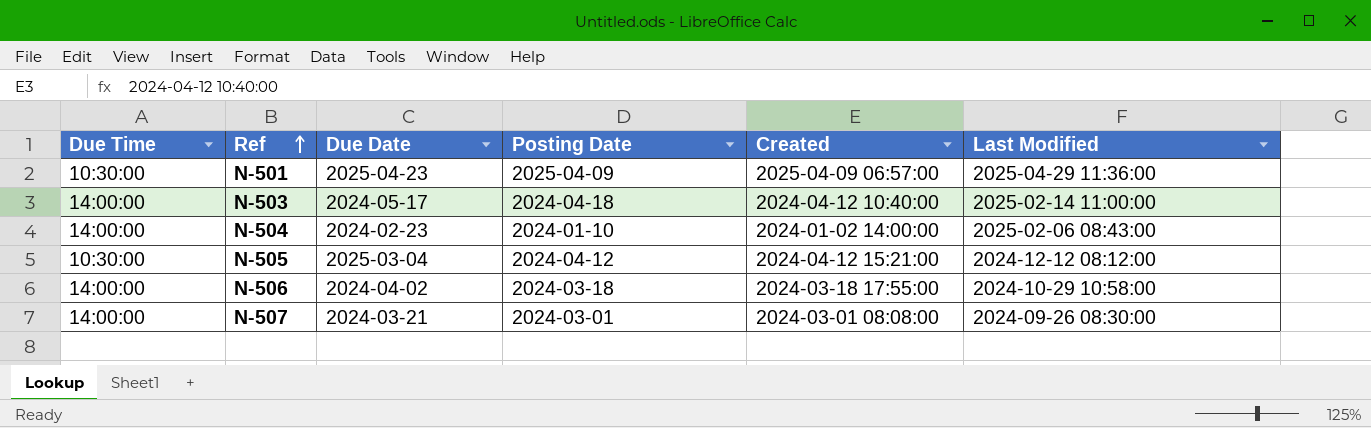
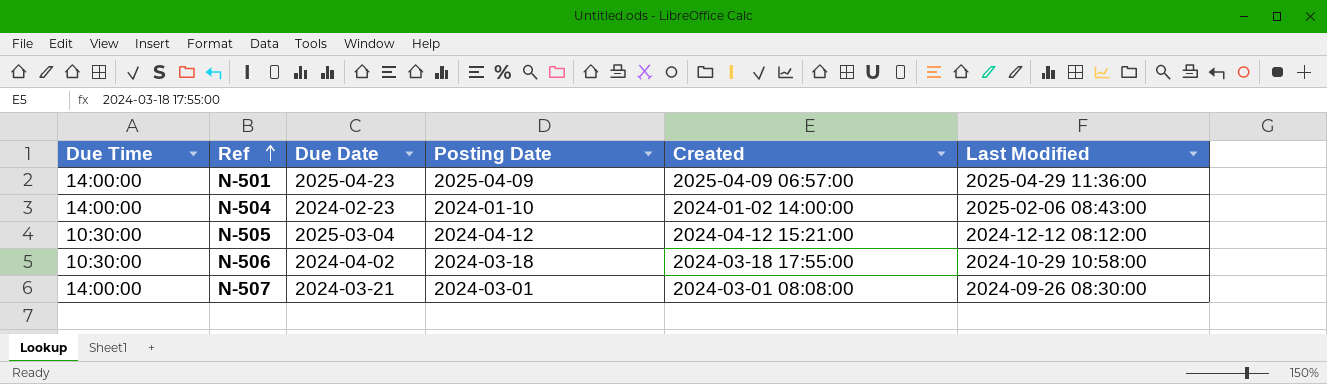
row N-503: 14:00:00 | 2024-05-17 | 2024-04-18 | 2024-04-12 10:40:00 | 2025-02-14 11:00:00 -> none
N-501 | Due Time: 10:30:00 -> 14:00:00
N-506 | Due Time: 14:00:00 -> 10:30:00

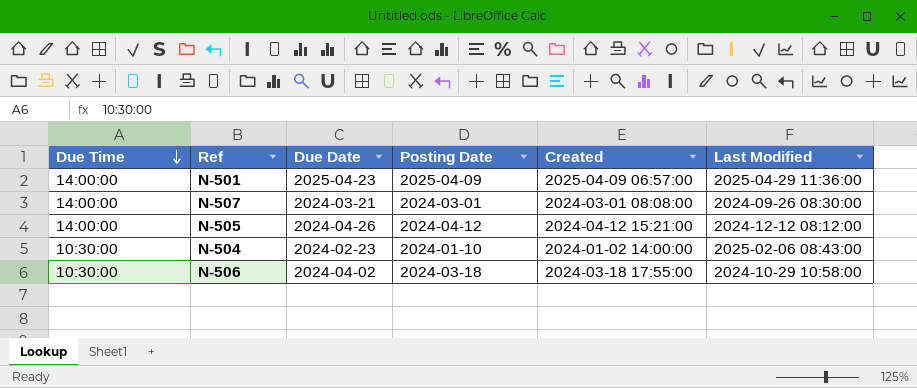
row order: Ref ascending -> Due Time descending
N-505 | Due Time: 10:30:00 -> 14:00:00
N-505 | Due Date: 2025-03-04 -> 2024-04-26
N-504 | Due Time: 14:00:00 -> 10:30:00

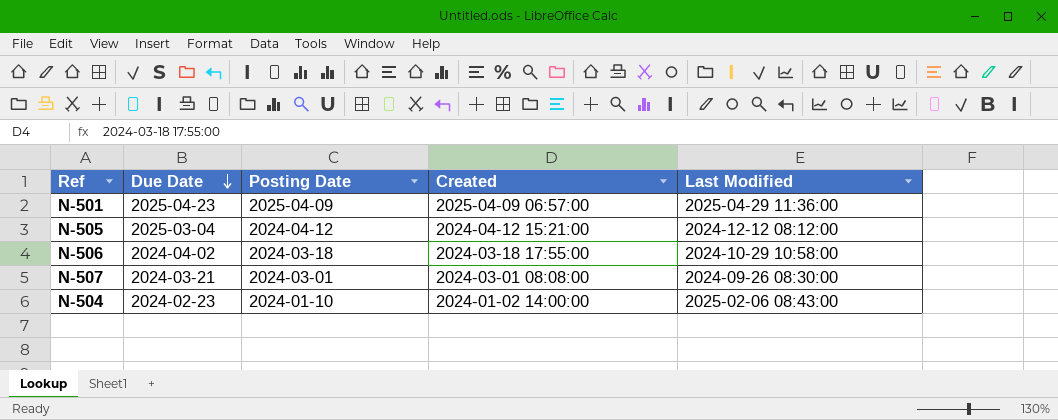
row order: Due Time descending -> Due Date descending
column Due Time | position: 1 -> none
N-505 | Due Date: 2024-04-26 -> 2025-03-04

